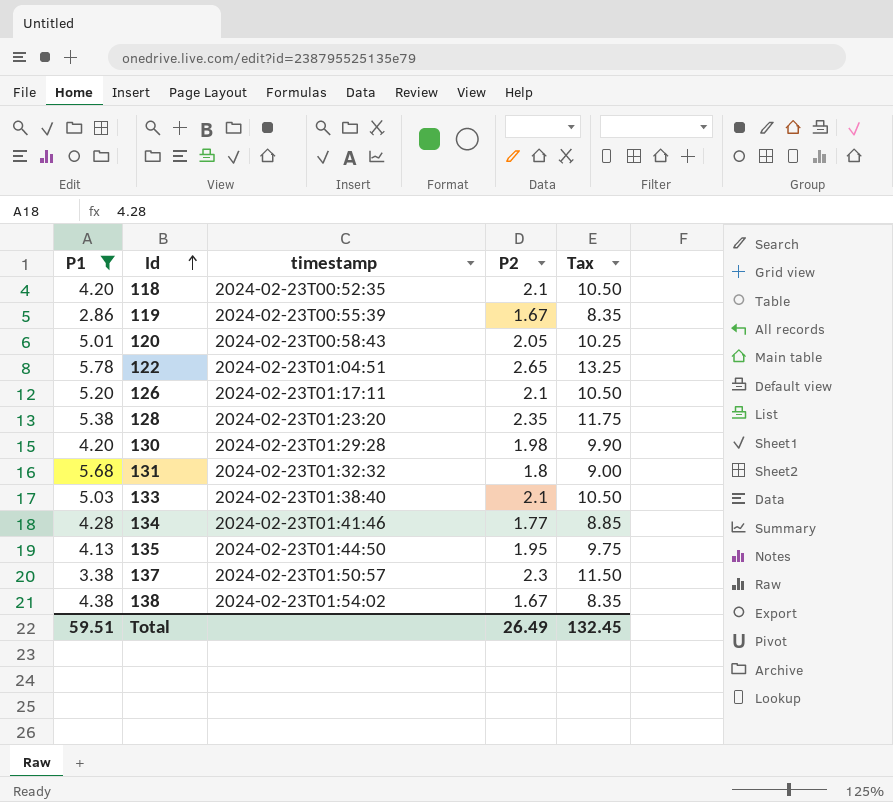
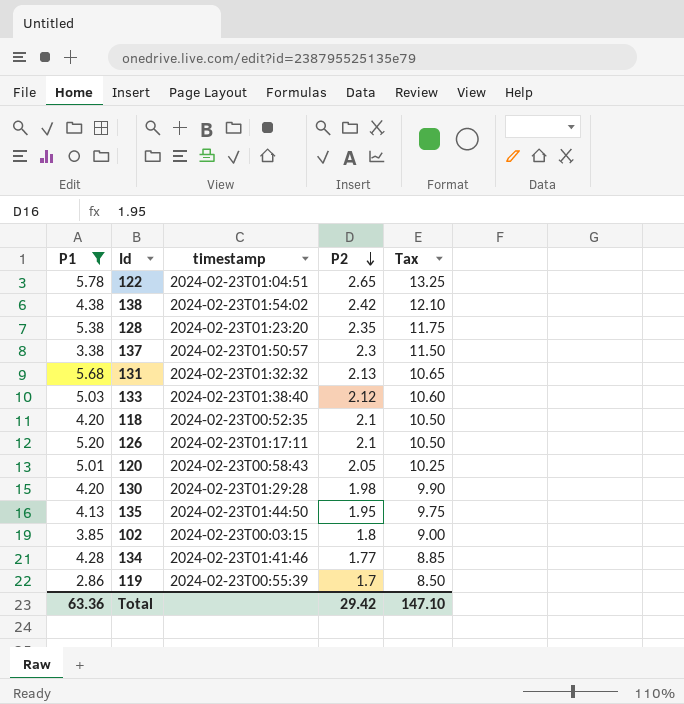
row order: Id ascending -> P2 descending
138 | P2: 1.67 -> 2.42
138 | Tax: 8.35 -> 12.10
131 | P2: 1.8 -> 2.13
131 | Tax: 9.00 -> 10.65
133 | P2: 2.1 -> 2.12
133 | Tax: 10.50 -> 10.60
row 102: none -> 3.85 | 2024-02-23T00:03:15 | 1.8 | 9.00
119 | P2: 1.67 -> 1.7
119 | Tax: 8.35 -> 8.50
Total | P1: 59.51 -> 63.36
Total | P2: 26.49 -> 29.42
Total | Tax: 132.45 -> 147.10

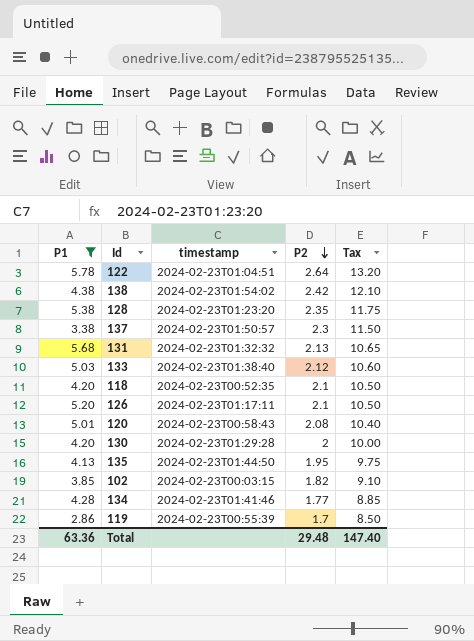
122 | P2: 2.65 -> 2.64
122 | Tax: 13.25 -> 13.20
120 | P2: 2.05 -> 2.08
120 | Tax: 10.25 -> 10.40
130 | P2: 1.98 -> 2
130 | Tax: 9.90 -> 10.00
102 | P2: 1.8 -> 1.82
102 | Tax: 9.00 -> 9.10
Total | P2: 29.42 -> 29.48
Total | Tax: 147.10 -> 147.40

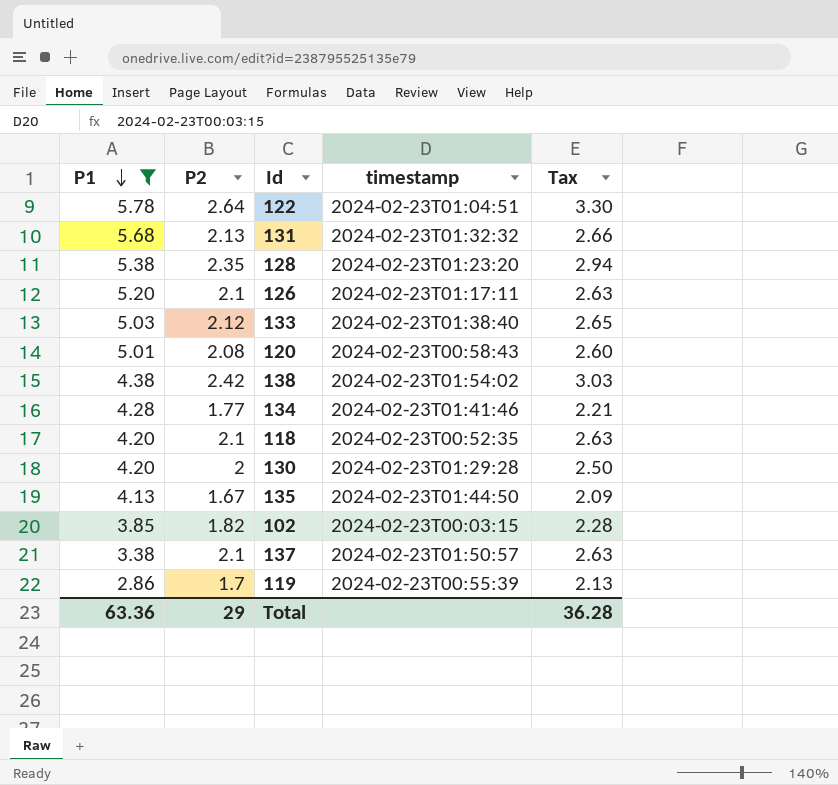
row order: P2 descending -> P1 descending
column P2 | position: 4 -> 2
column Tax | formula: [P2] * 5 -> [P2] * 1.25
135 | P2: 1.95 -> 1.67
137 | P2: 2.3 -> 2.1
Total | P2: 29.48 -> 29
Total | Tax: 147.40 -> 36.28

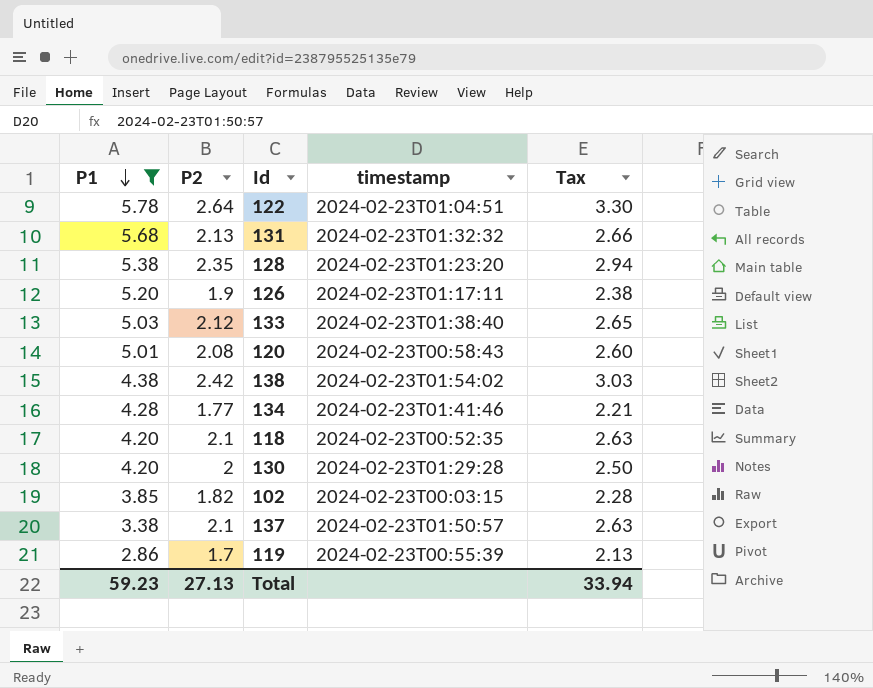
row 135: 4.13 | 1.67 | 2024-02-23T01:44:50 | 2.09 -> none
126 | P2: 2.1 -> 1.9
126 | Tax: 2.63 -> 2.38
Total | P1: 63.36 -> 59.23
Total | P2: 29 -> 27.13
Total | Tax: 36.28 -> 33.94

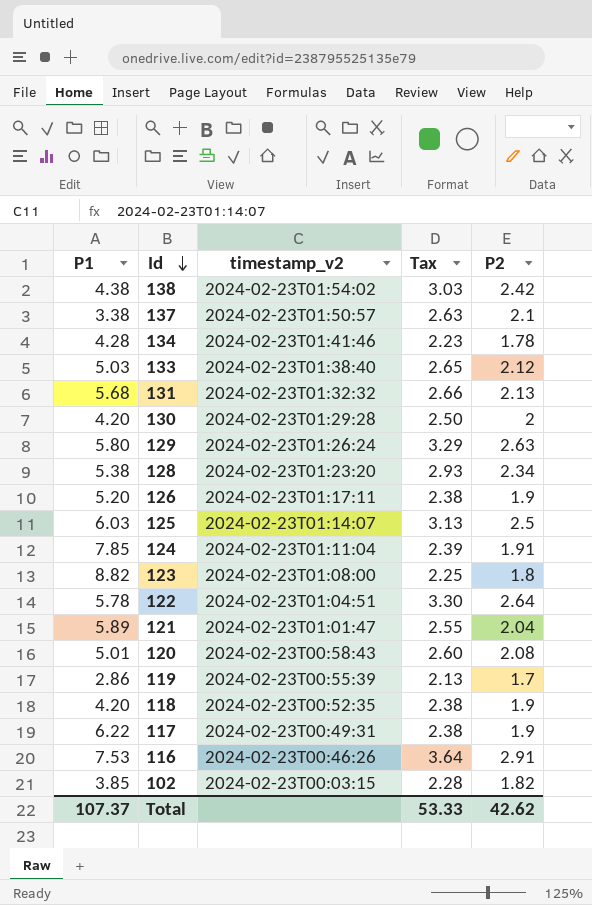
filter: P1 <= 5.78 -> none
row order: P1 descending -> Id descending
column name: timestamp -> timestamp_v2
column P2 | position: 2 -> 5
134 | Tax: 2.21 -> 2.23
134 | P2: 1.77 -> 1.78
128 | Tax: 2.94 -> 2.93
128 | P2: 2.35 -> 2.34
118 | Tax: 2.63 -> 2.38
118 | P2: 2.1 -> 1.9
Total | P1: 59.23 -> 107.37
Total | Tax: 33.94 -> 53.33
Total | P2: 27.13 -> 42.62

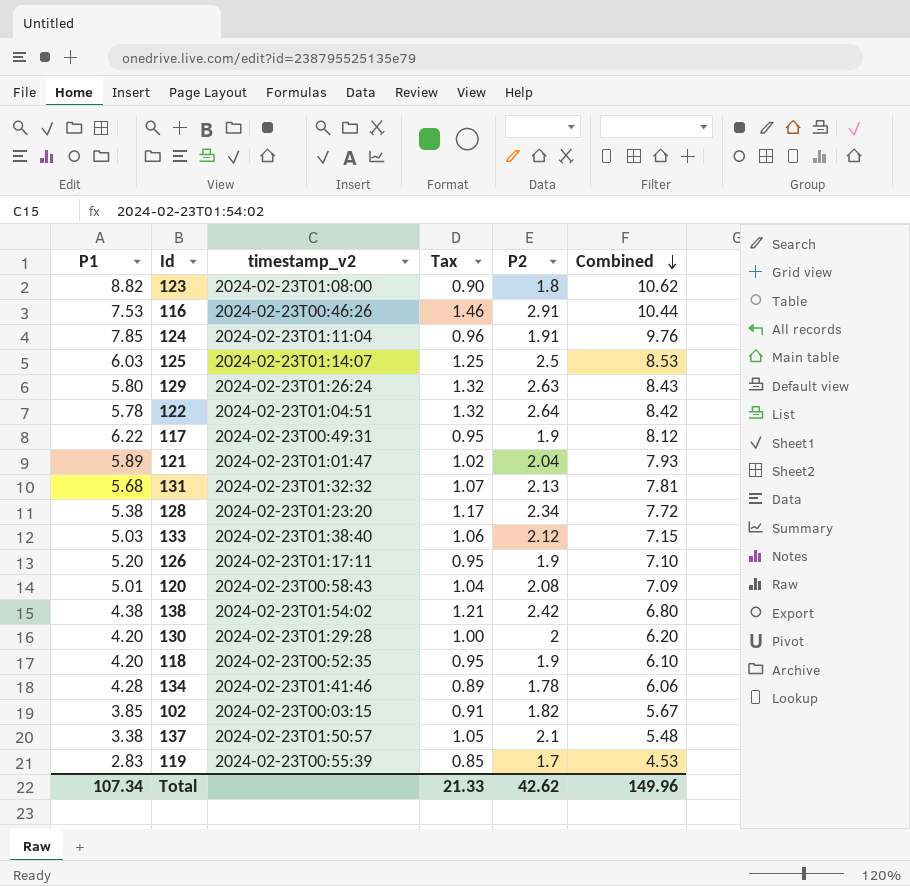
row order: Id descending -> Combined descending
column Tax | formula: [P2] * 1.25 -> [P2] * 0.5
column Combined | formula: none -> [P1] + [P2]
119 | P1: 2.86 -> 2.83
Total | P1: 107.37 -> 107.34
Total | Tax: 53.33 -> 21.33

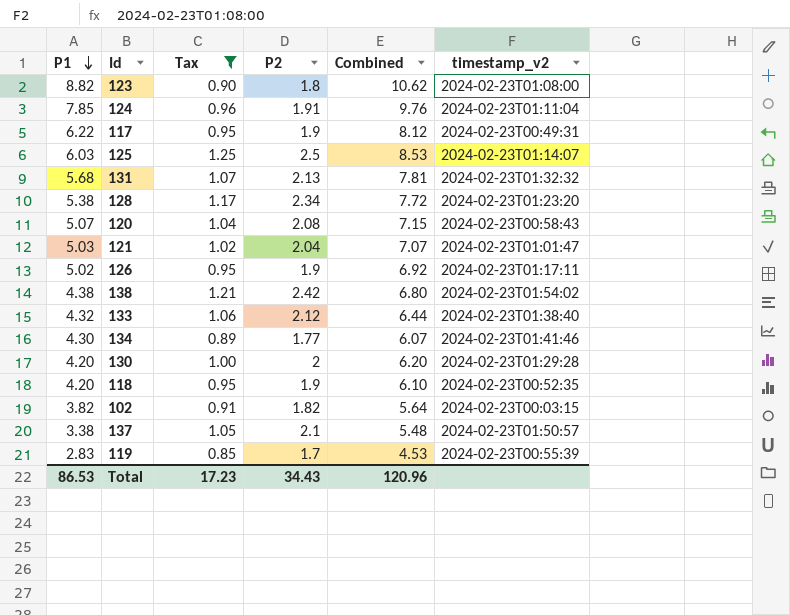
filter: none -> Tax <= 1.25
row order: Combined descending -> P1 descending
column timestamp_v2 | position: 3 -> 6
120 | P1: 5.01 -> 5.07
120 | Combined: 7.09 -> 7.15
121 | P1: 5.89 -> 5.03
121 | Combined: 7.93 -> 7.07
126 | P1: 5.20 -> 5.02
126 | Combined: 7.10 -> 6.92
133 | P1: 5.03 -> 4.32
133 | Combined: 7.15 -> 6.44
134 | P1: 4.28 -> 4.30
134 | P2: 1.78 -> 1.77
134 | Combined: 6.06 -> 6.07
102 | P1: 3.85 -> 3.82
102 | Combined: 5.67 -> 5.64
Total | P1: 107.34 -> 86.53
Total | Tax: 21.33 -> 17.23
Total | P2: 42.62 -> 34.43
Total | Combined: 149.96 -> 120.96

